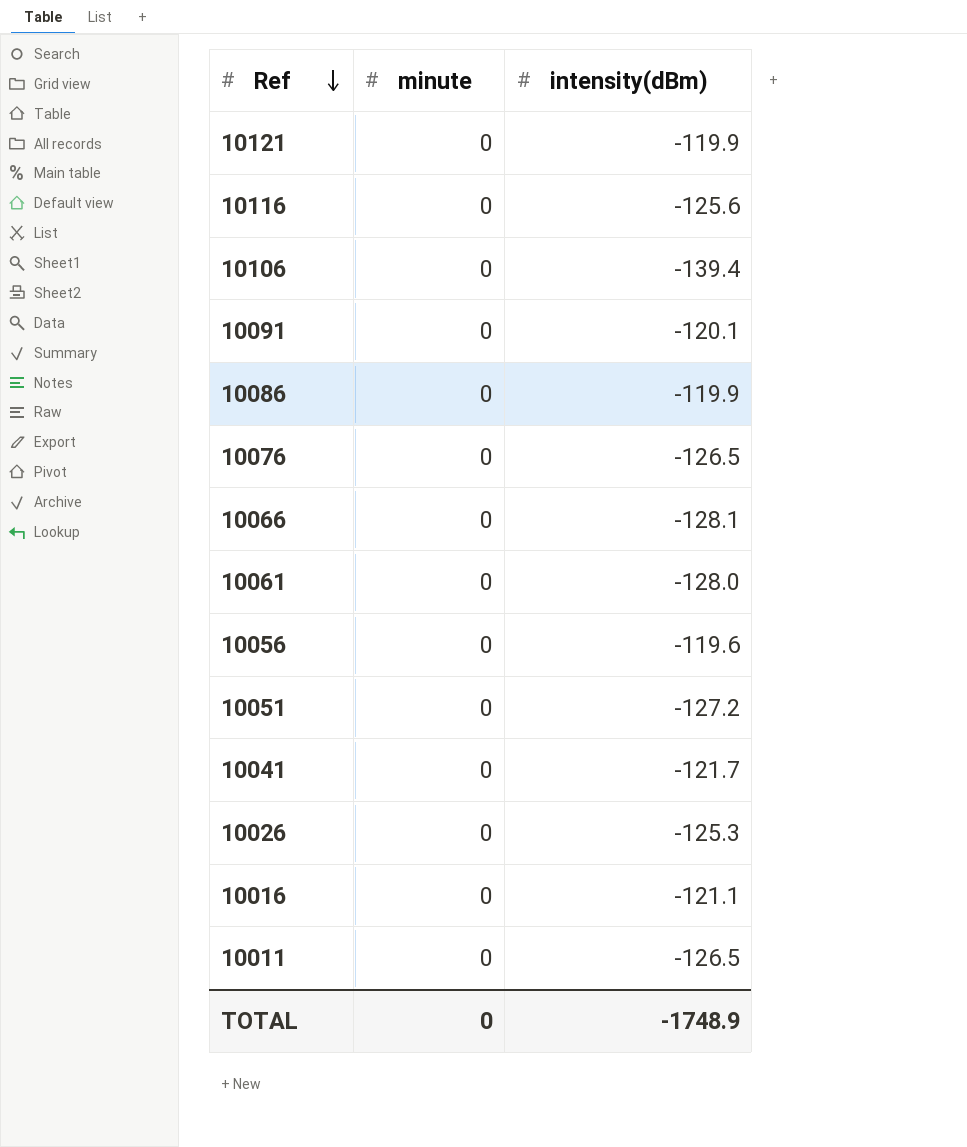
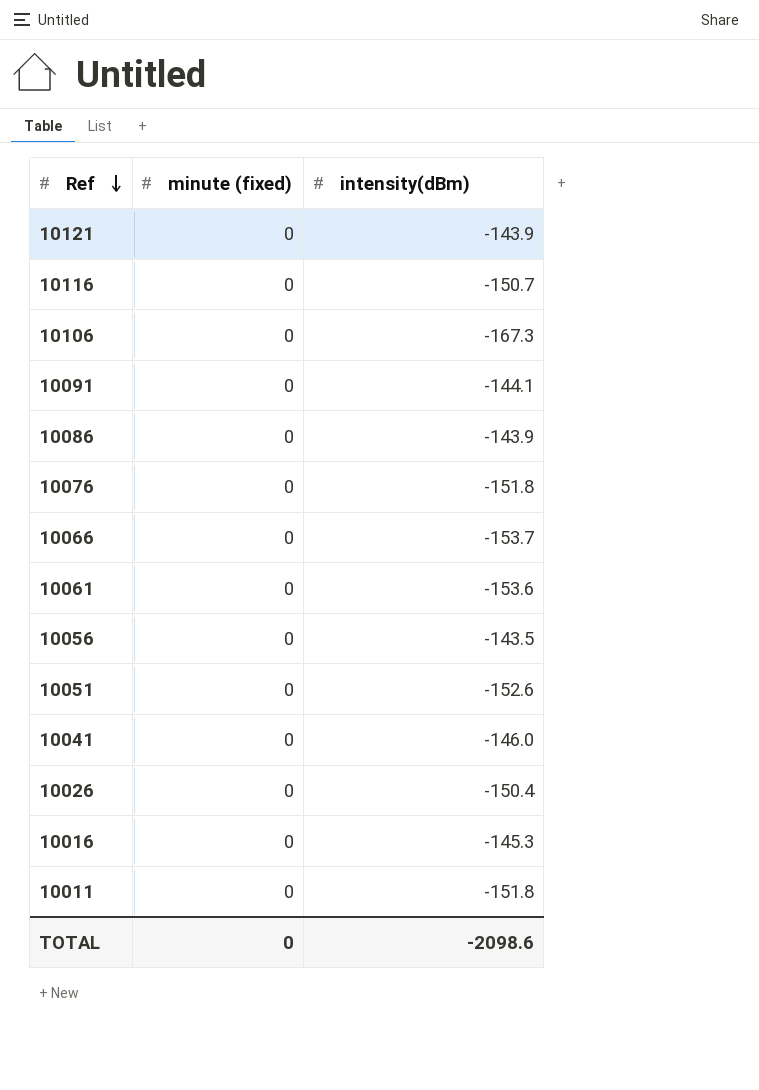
column name: minute -> minute (fixed)
10121 | intensity(dBm): -119.9 -> -143.9
10116 | intensity(dBm): -125.6 -> -150.7
10106 | intensity(dBm): -139.4 -> -167.3
10091 | intensity(dBm): -120.1 -> -144.1
10086 | intensity(dBm): -119.9 -> -143.9
10076 | intensity(dBm): -126.5 -> -151.8
10066 | intensity(dBm): -128.1 -> -153.7
10061 | intensity(dBm): -128.0 -> -153.6
10056 | intensity(dBm): -119.6 -> -143.5
10051 | intensity(dBm): -127.2 -> -152.6
10041 | intensity(dBm): -121.7 -> -146.0
10026 | intensity(dBm): -125.3 -> -150.4
10016 | intensity(dBm): -121.1 -> -145.3
10011 | intensity(dBm): -126.5 -> -151.8
TOTAL | intensity(dBm): -1748.9 -> -2098.6

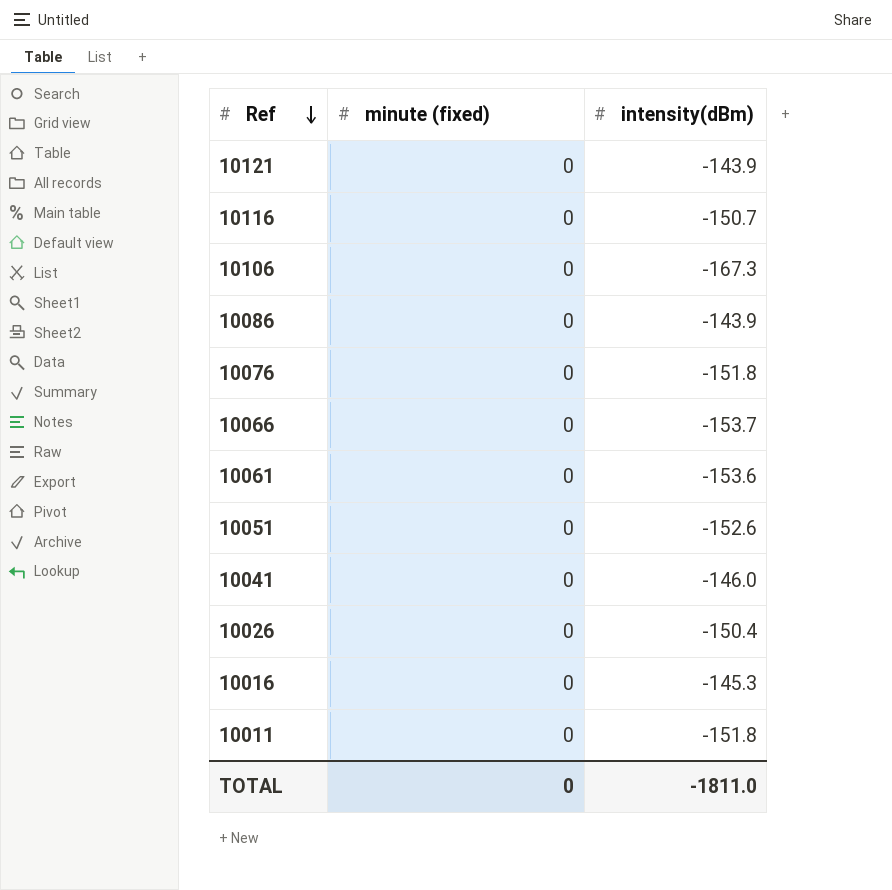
row 10091: 0 | -144.1 -> none
row 10056: 0 | -143.5 -> none
TOTAL | intensity(dBm): -2098.6 -> -1811.0

